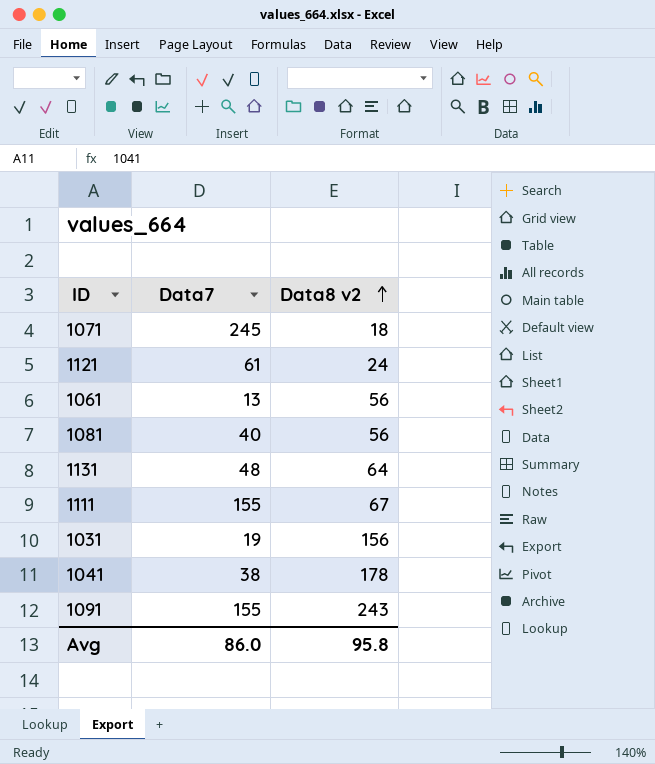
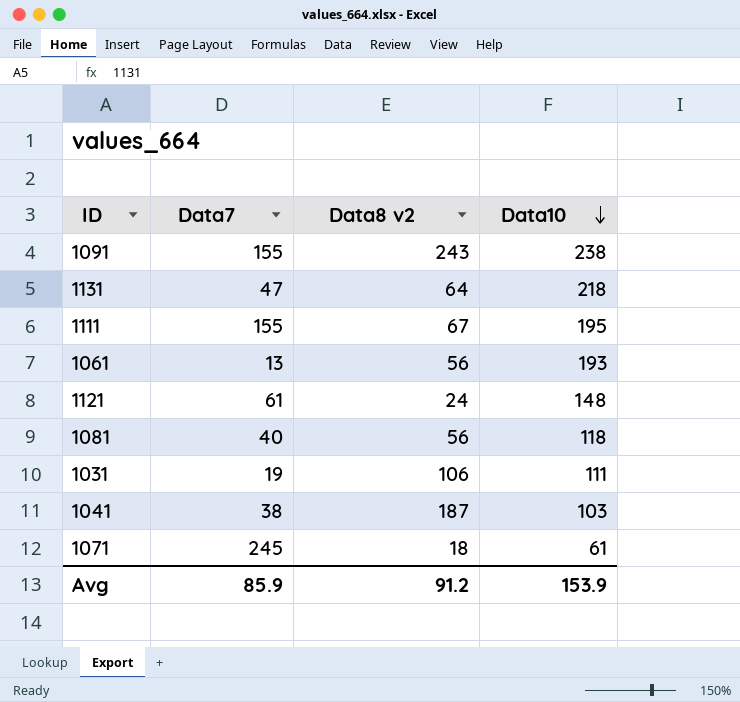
row order: Data8 v2 ascending -> Data10 descending
column Data10 | position: none -> 4
1131 | Data7: 48 -> 47
1031 | Data8 v2: 156 -> 106
1041 | Data8 v2: 178 -> 187
Avg | Data7: 86.0 -> 85.9
Avg | Data8 v2: 95.8 -> 91.2

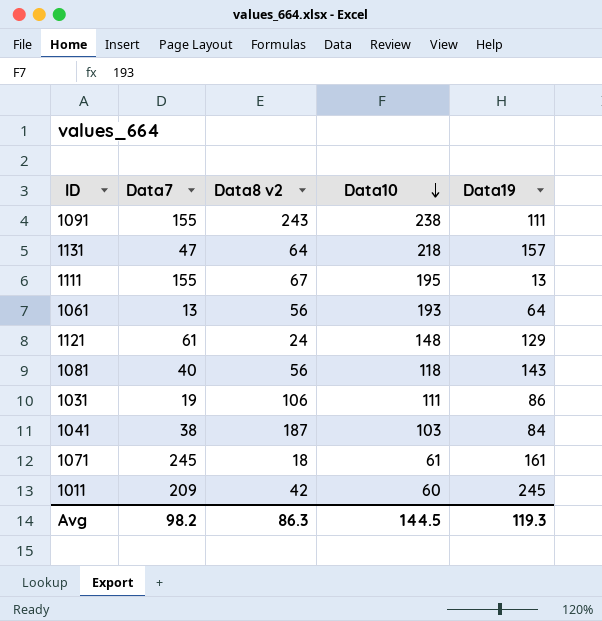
column Data19 | position: none -> 5
row 1011: none -> 209 | 42 | 60 | 245
Avg | Data7: 85.9 -> 98.2
Avg | Data8 v2: 91.2 -> 86.3
Avg | Data10: 153.9 -> 144.5

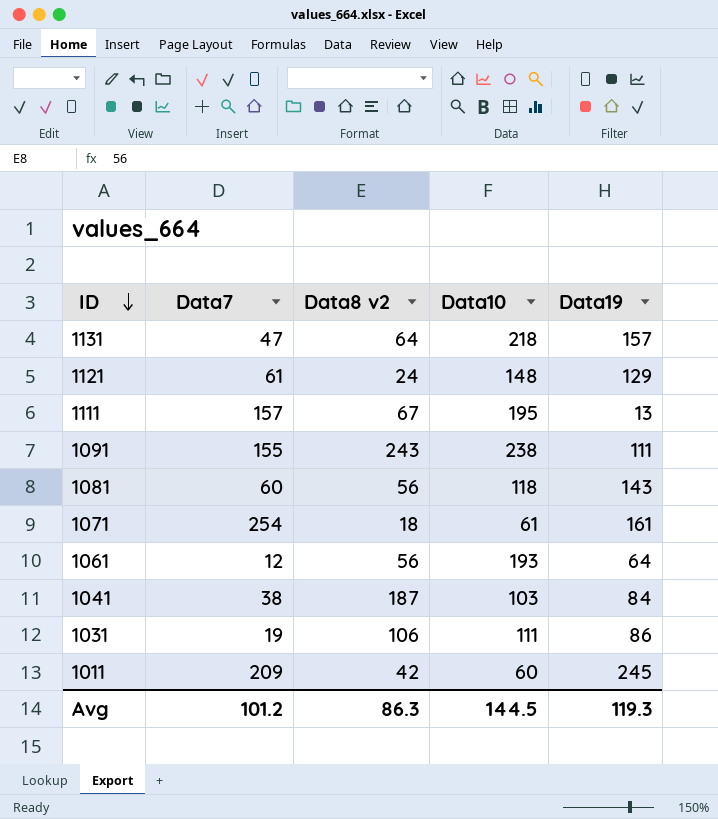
row order: Data10 descending -> ID descending
1111 | Data7: 155 -> 157
1081 | Data7: 40 -> 60
1071 | Data7: 245 -> 254
1061 | Data7: 13 -> 12
Avg | Data7: 98.2 -> 101.2

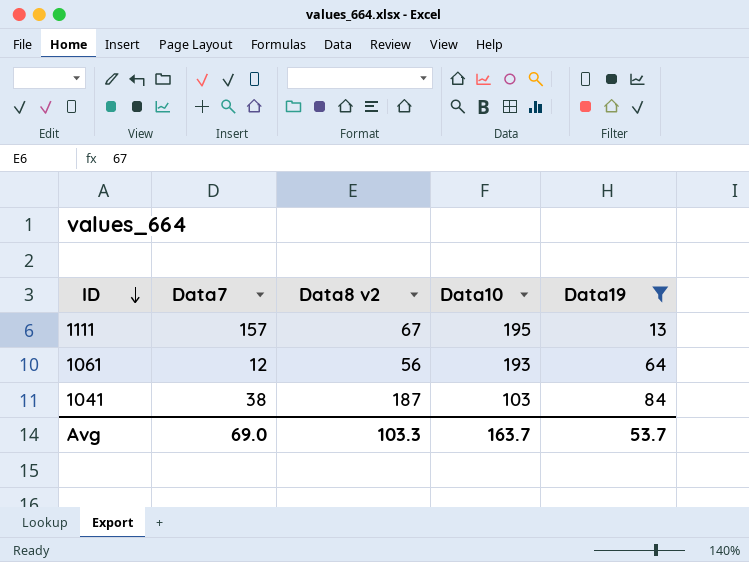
filter: none -> Data19 <= 84
Avg | Data7: 101.2 -> 69.0
Avg | Data8 v2: 86.3 -> 103.3
Avg | Data10: 144.5 -> 163.7
Avg | Data19: 119.3 -> 53.7

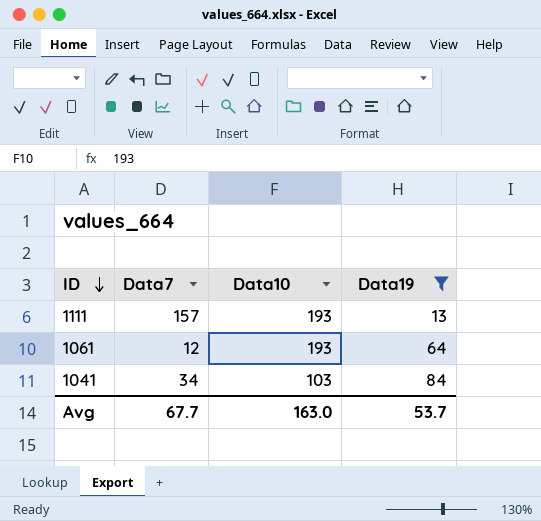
column Data8 v2 | position: 3 -> none
1111 | Data10: 195 -> 193
1041 | Data7: 38 -> 34
Avg | Data7: 69.0 -> 67.7
Avg | Data10: 163.7 -> 163.0

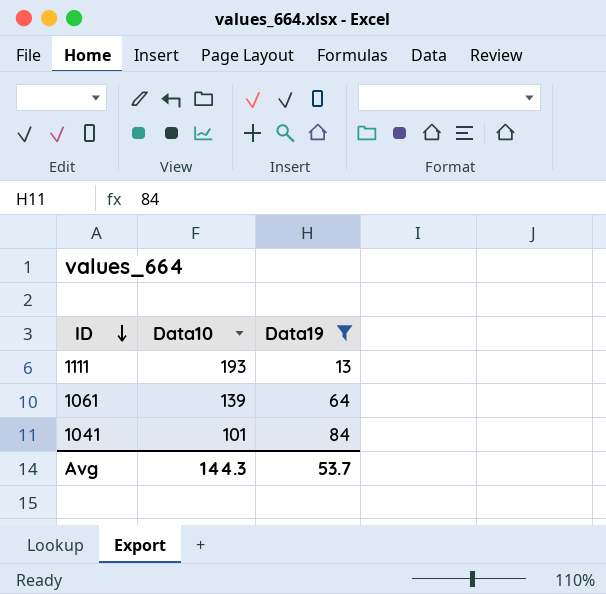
column Data7 | position: 2 -> none
1061 | Data10: 193 -> 139
1041 | Data10: 103 -> 101
Avg | Data10: 163.0 -> 144.3

